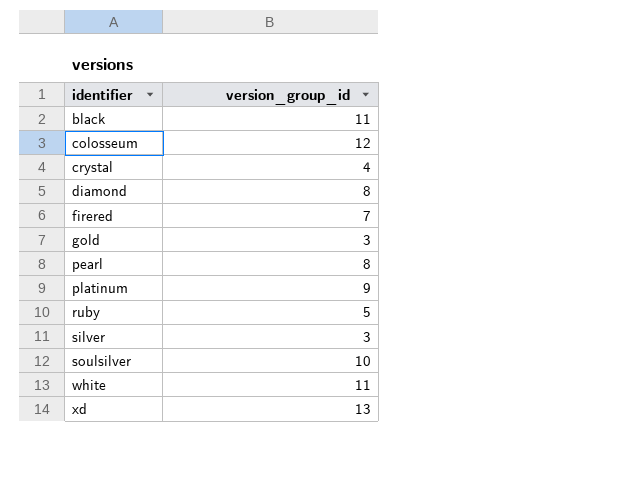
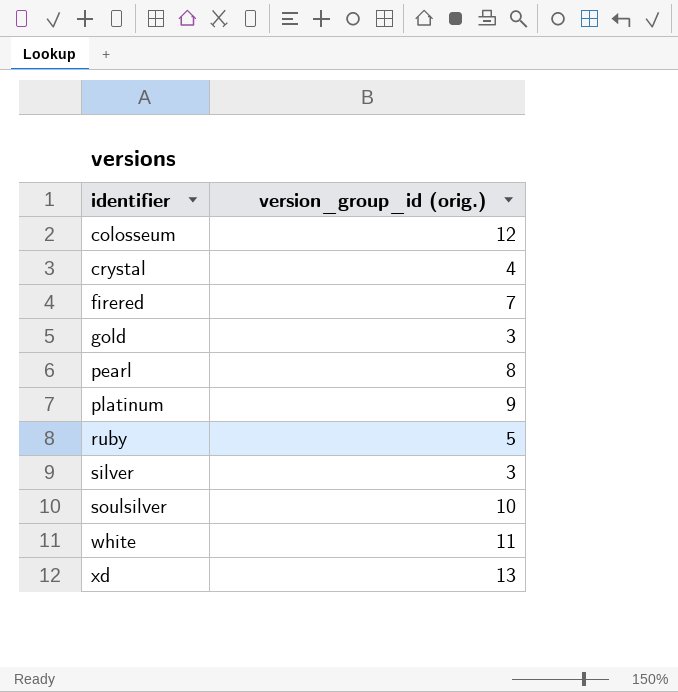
column name: version_group_id -> version_group_id (orig.)
row black: 11 -> none
row diamond: 8 -> none

